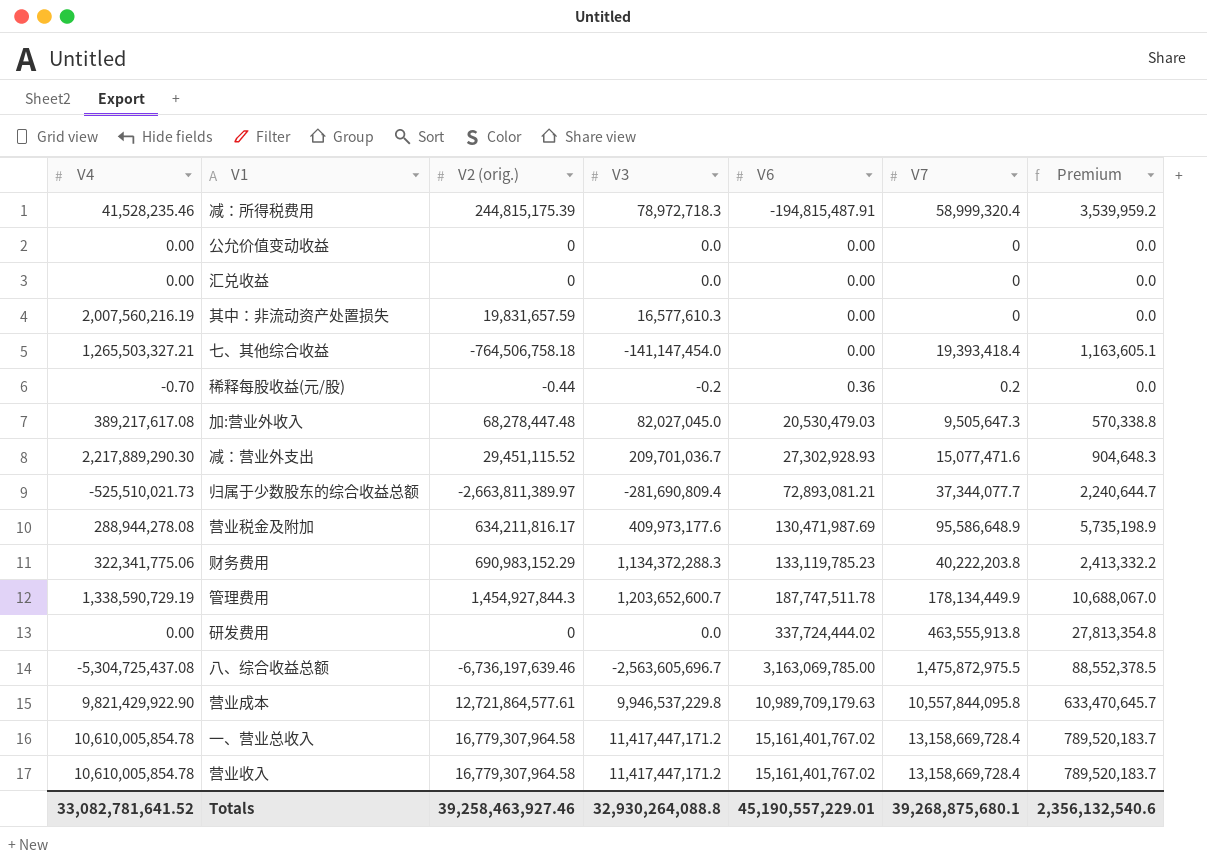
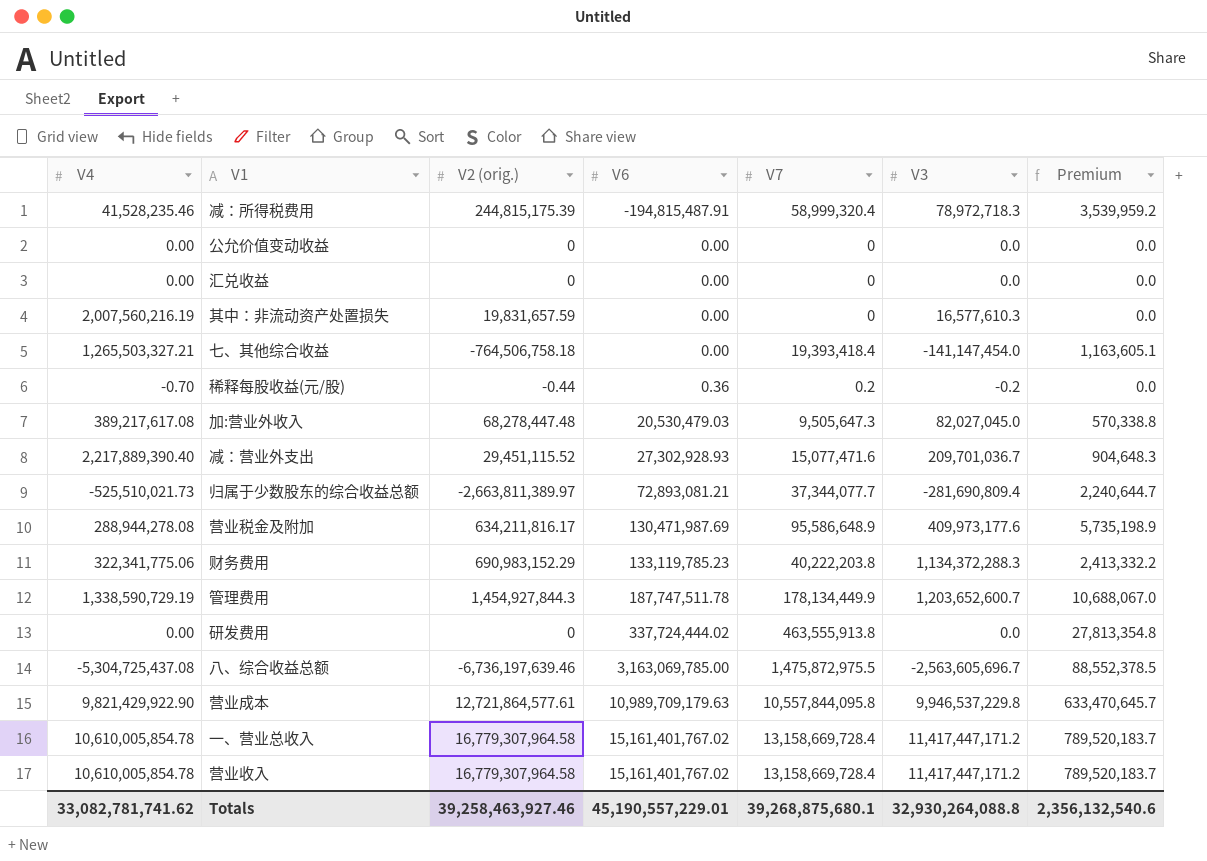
column V3 | position: 4 -> 6
减：营业外支出 | V4: 2,217,889,290.30 -> 2,217,889,390.40
Totals | V4: 33,082,781,641.52 -> 33,082,781,741.62

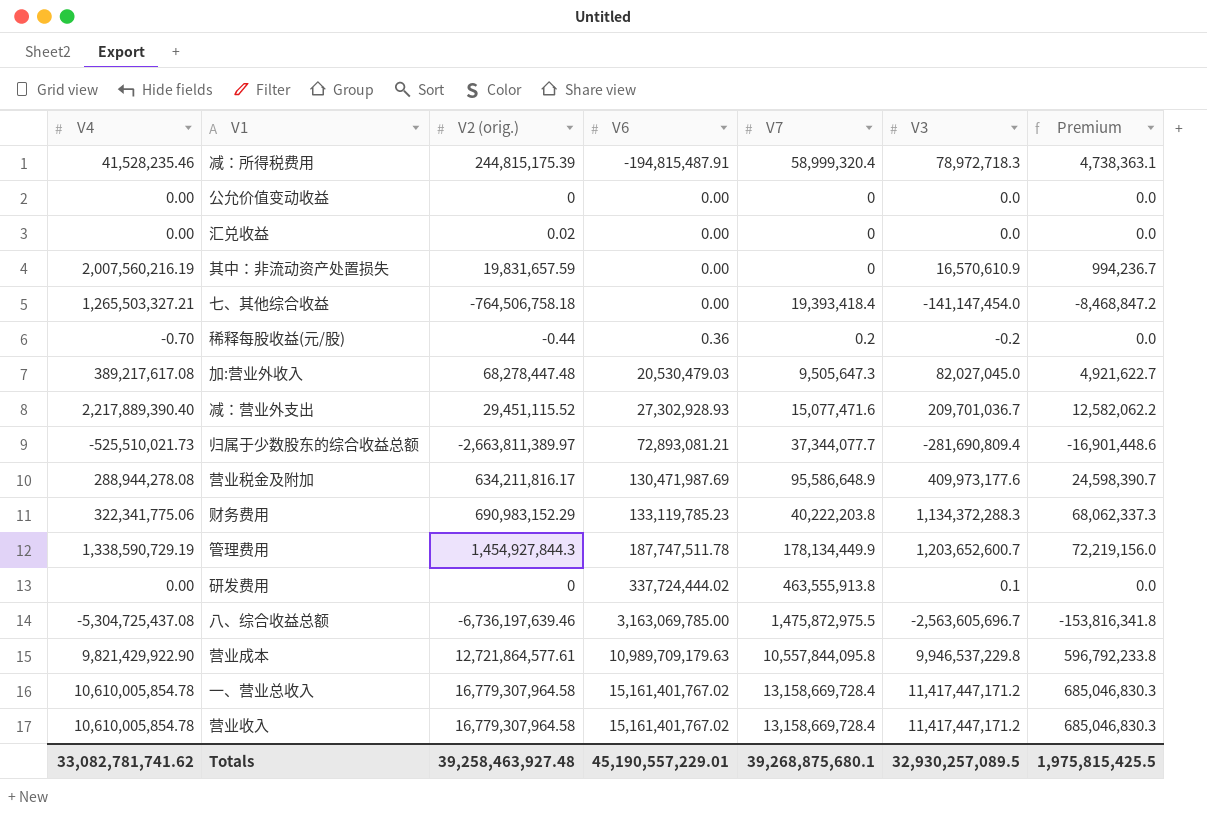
column Premium | formula: [V7] * 0.06 -> [V3] * 0.06
汇兑收益 | V2 (orig.): 0 -> 0.02
其中：非流动资产处置损失 | V3: 16,577,610.3 -> 16,570,610.9
研发费用 | V3: 0.0 -> 0.1
Totals | V2 (orig.): 39,258,463,927.46 -> 39,258,463,927.48
Totals | V3: 32,930,264,088.8 -> 32,930,257,089.5
Totals | Premium: 2,356,132,540.6 -> 1,975,815,425.5

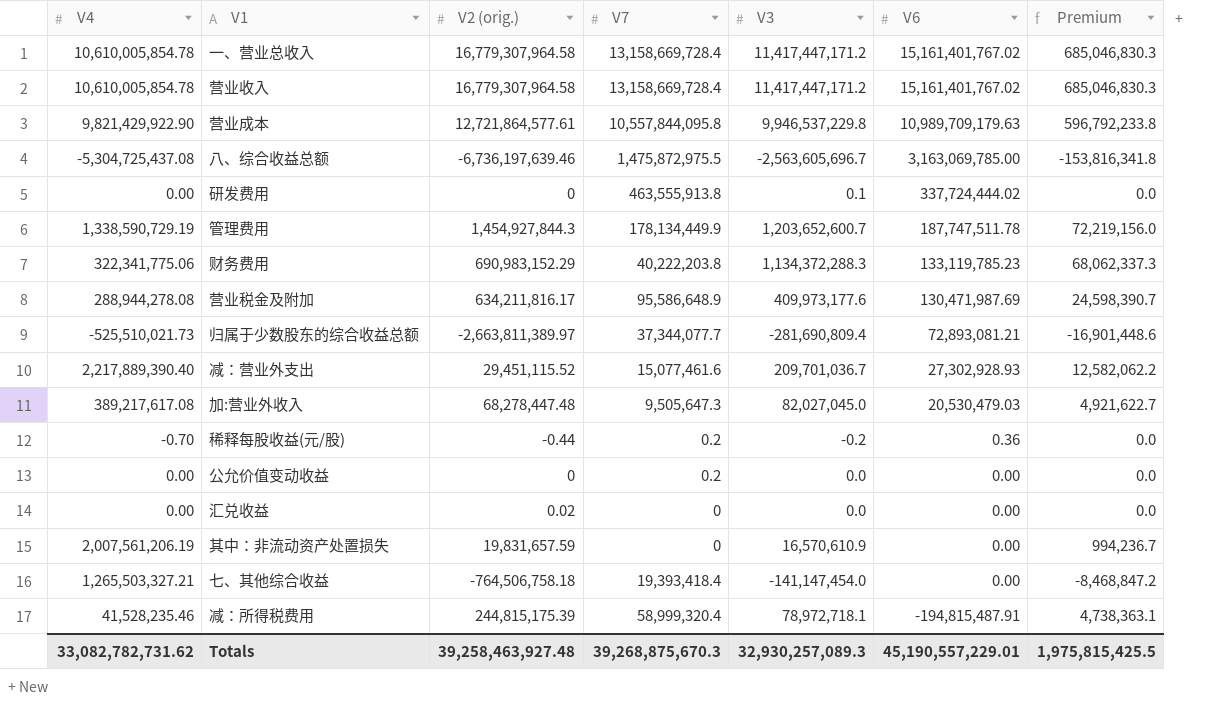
row order: V6 ascending -> V6 descending
column V6 | position: 4 -> 6
减：营业外支出 | V7: 15,077,471.6 -> 15,077,461.6
公允价值变动收益 | V7: 0 -> 0.2
其中：非流动资产处置损失 | V4: 2,007,560,216.19 -> 2,007,561,206.19
减：所得税费用 | V3: 78,972,718.3 -> 78,972,718.1
Totals | V4: 33,082,781,741.62 -> 33,082,782,731.62
Totals | V7: 39,268,875,680.1 -> 39,268,875,670.3
Totals | V3: 32,930,257,089.5 -> 32,930,257,089.3

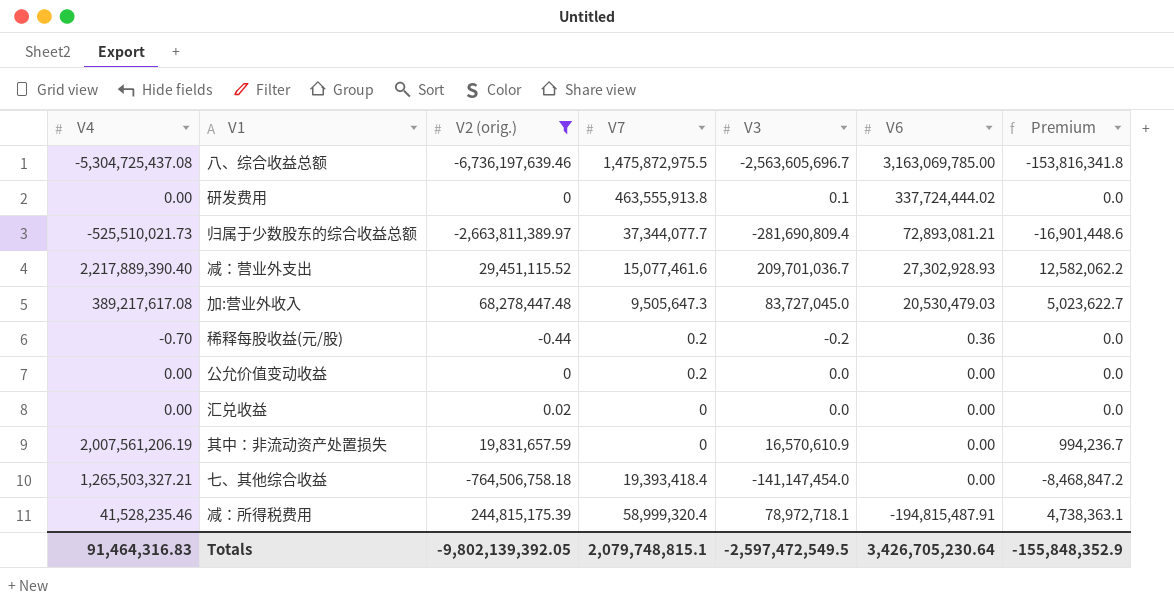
filter: none -> V2 (orig.) <= 244,815,175.39
加:营业外收入 | V3: 82,027,045.0 -> 83,727,045.0
加:营业外收入 | Premium: 4,921,622.7 -> 5,023,622.7
Totals | V4: 33,082,782,731.62 -> 91,464,316.83
Totals | V2 (orig.): 39,258,463,927.48 -> -9,802,139,392.05
Totals | V7: 39,268,875,670.3 -> 2,079,748,815.1
Totals | V3: 32,930,257,089.3 -> -2,597,472,549.5
Totals | V6: 45,190,557,229.01 -> 3,426,705,230.64
Totals | Premium: 1,975,815,425.5 -> -155,848,352.9

